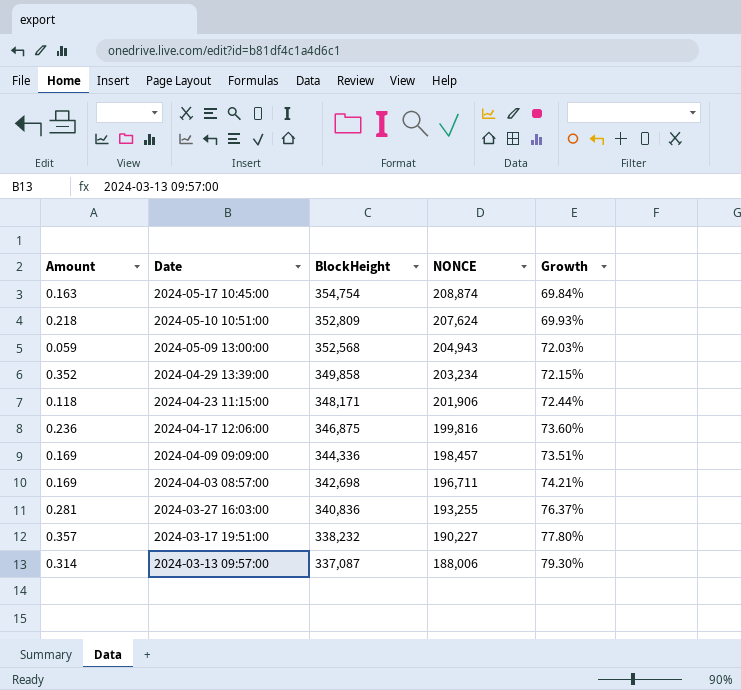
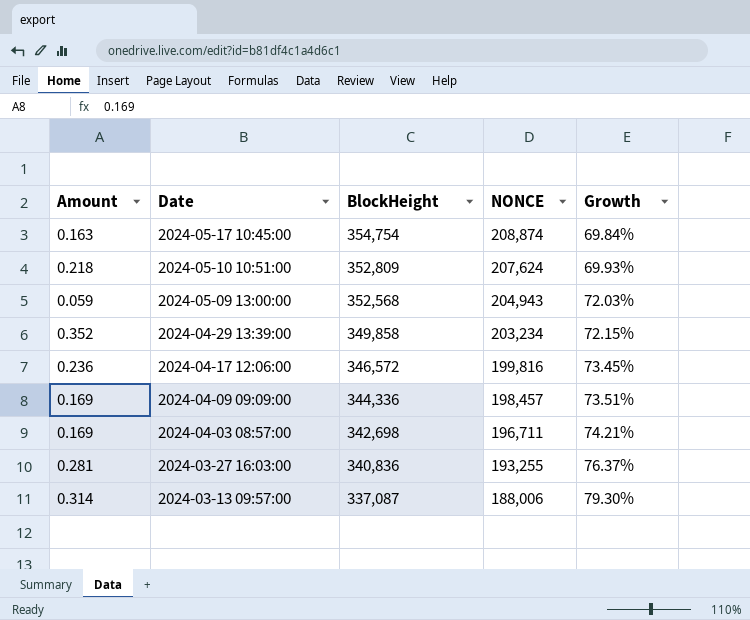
row 2024-04-23 11:15:00: 0.118 | 348,171 | 201,906 | 72.44% -> none
row 2024-03-17 19:51:00: 0.357 | 338,232 | 190,227 | 77.80% -> none
2024-04-17 12:06:00 | BlockHeight: 346,875 -> 346,572
2024-04-17 12:06:00 | Growth: 73.60% -> 73.45%

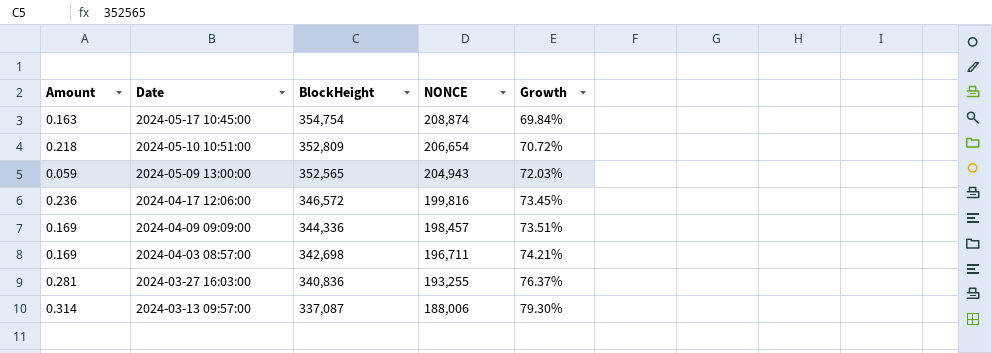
row 2024-04-29 13:39:00: 0.352 | 349,858 | 203,234 | 72.15% -> none
2024-05-10 10:51:00 | NONCE: 207,624 -> 206,654
2024-05-10 10:51:00 | Growth: 69.93% -> 70.72%
2024-05-09 13:00:00 | BlockHeight: 352,568 -> 352,565

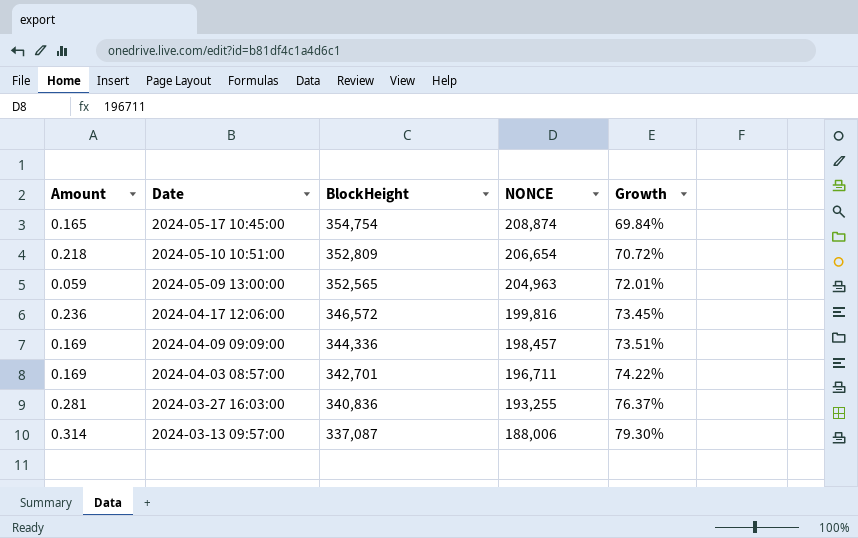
2024-05-17 10:45:00 | Amount: 0.163 -> 0.165
2024-05-09 13:00:00 | NONCE: 204,943 -> 204,963
2024-05-09 13:00:00 | Growth: 72.03% -> 72.01%
2024-04-03 08:57:00 | BlockHeight: 342,698 -> 342,701
2024-04-03 08:57:00 | Growth: 74.21% -> 74.22%

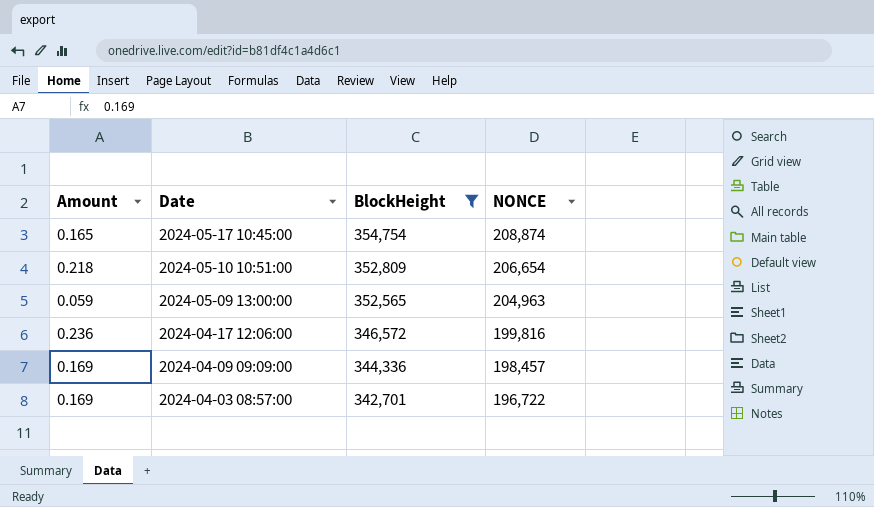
filter: none -> BlockHeight >= 342,701
column Growth | formula: ([BlockHeight] - [NONCE]) / [NONCE] -> none
2024-04-03 08:57:00 | NONCE: 196,711 -> 196,722

